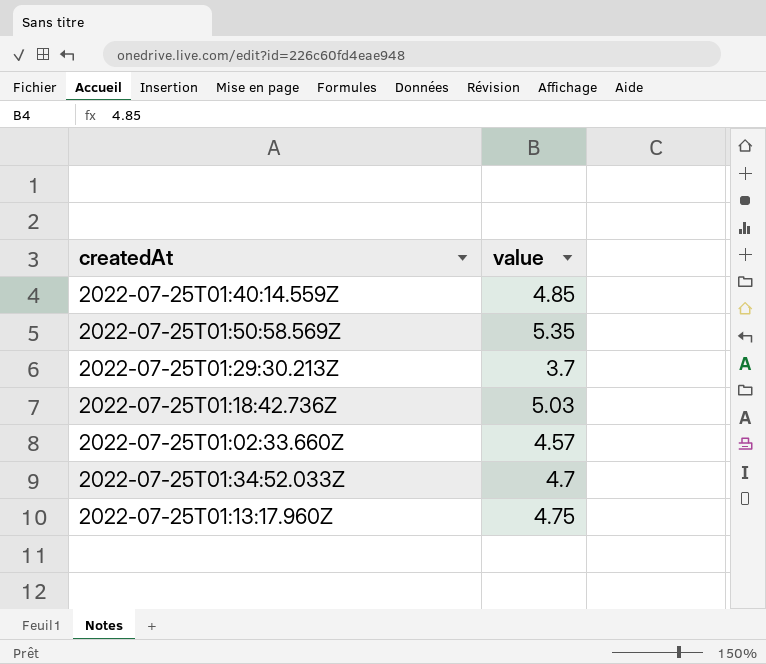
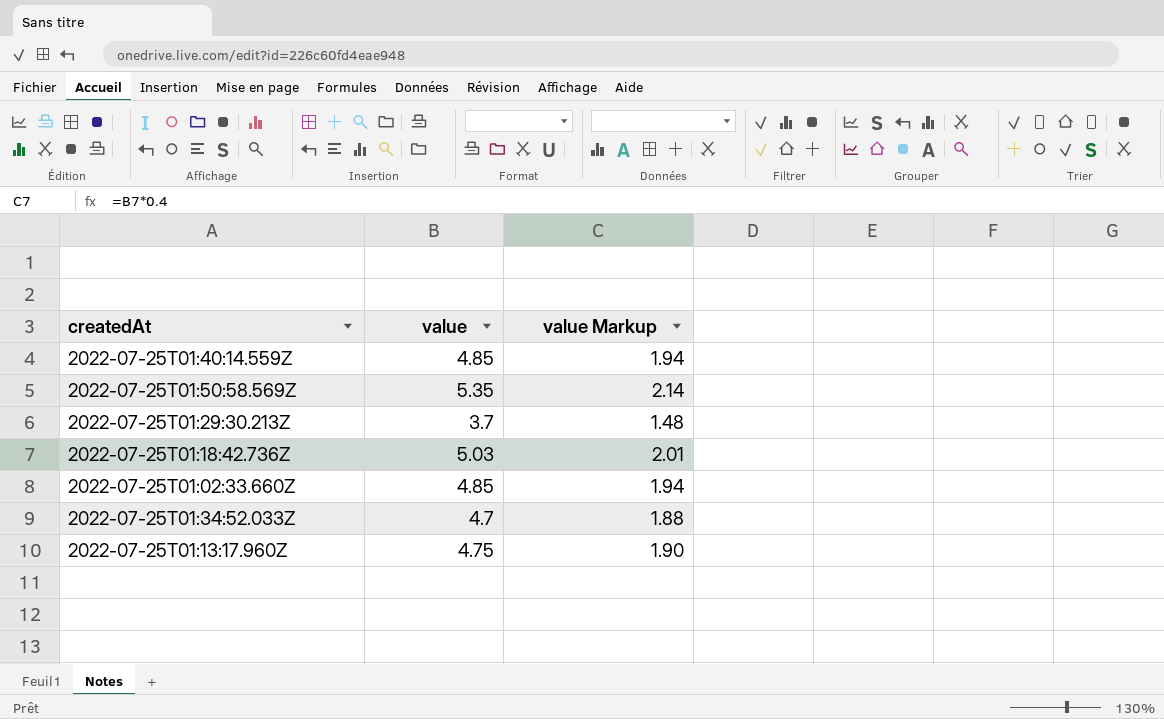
column value Markup | formula: none -> [value] * 0.4
2022-07-25T01:02:33.660Z | value: 4.57 -> 4.85

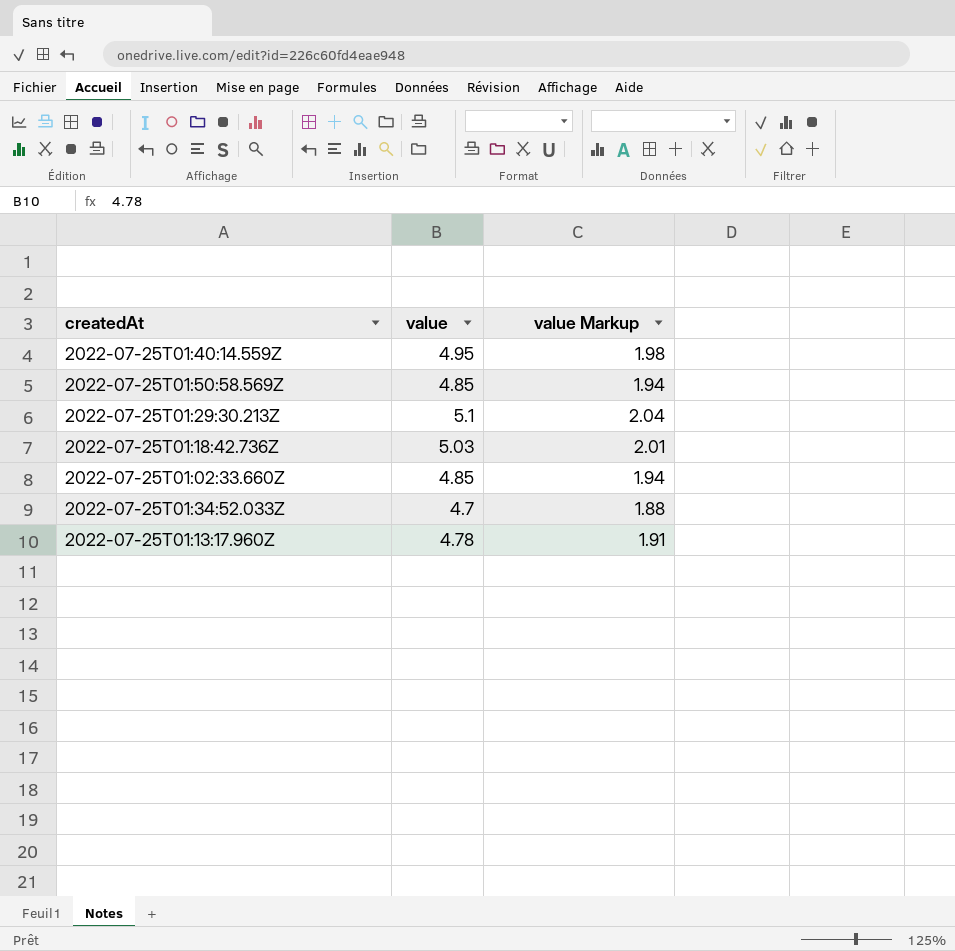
2022-07-25T01:40:14.559Z | value: 4.85 -> 4.95
2022-07-25T01:40:14.559Z | value Markup: 1.94 -> 1.98
2022-07-25T01:50:58.569Z | value: 5.35 -> 4.85
2022-07-25T01:50:58.569Z | value Markup: 2.14 -> 1.94
2022-07-25T01:29:30.213Z | value: 3.7 -> 5.1
2022-07-25T01:29:30.213Z | value Markup: 1.48 -> 2.04
2022-07-25T01:13:17.960Z | value: 4.75 -> 4.78
2022-07-25T01:13:17.960Z | value Markup: 1.90 -> 1.91

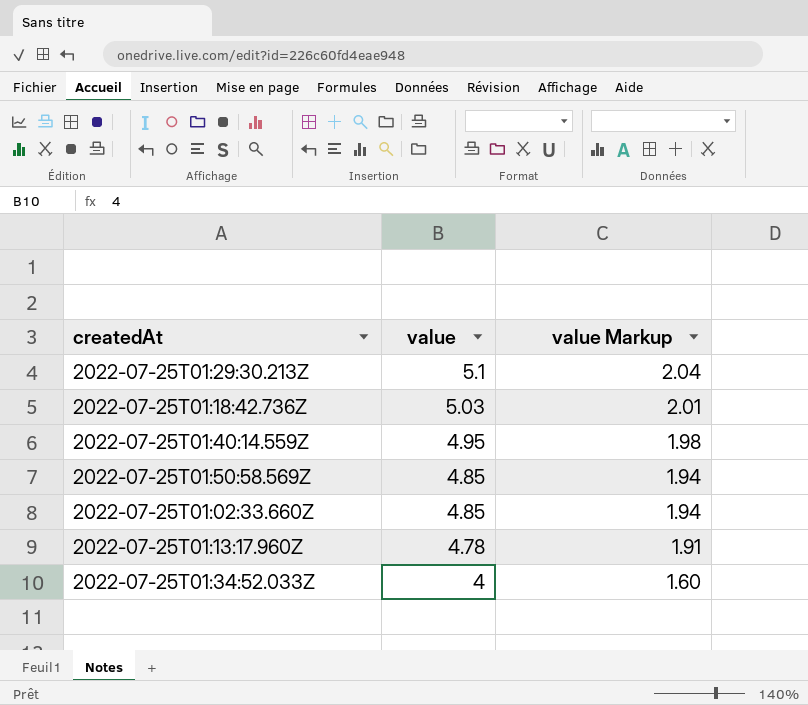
row order: none -> value descending
2022-07-25T01:34:52.033Z | value: 4.7 -> 4
2022-07-25T01:34:52.033Z | value Markup: 1.88 -> 1.60

